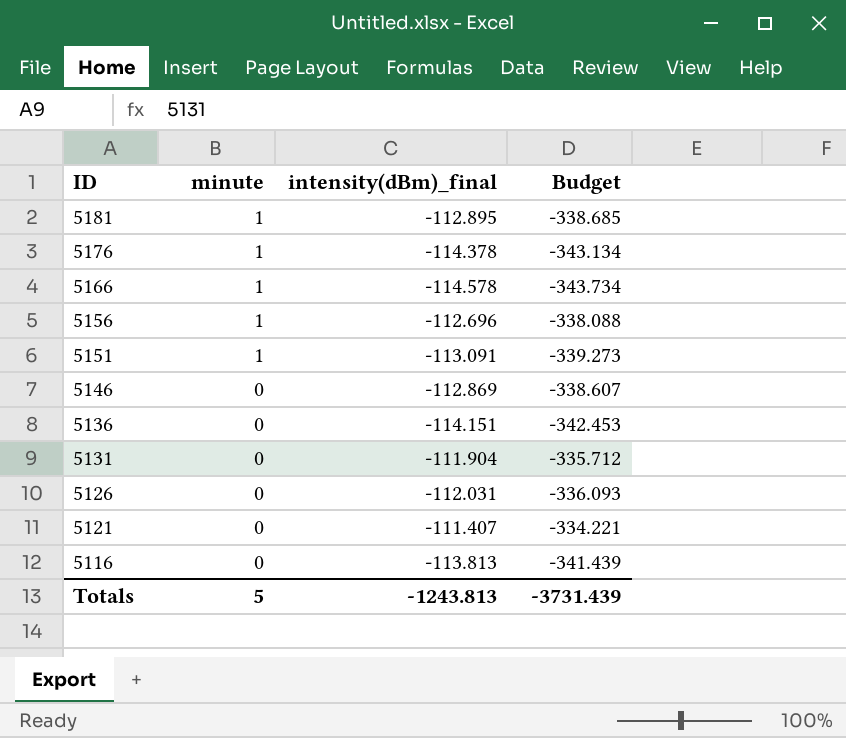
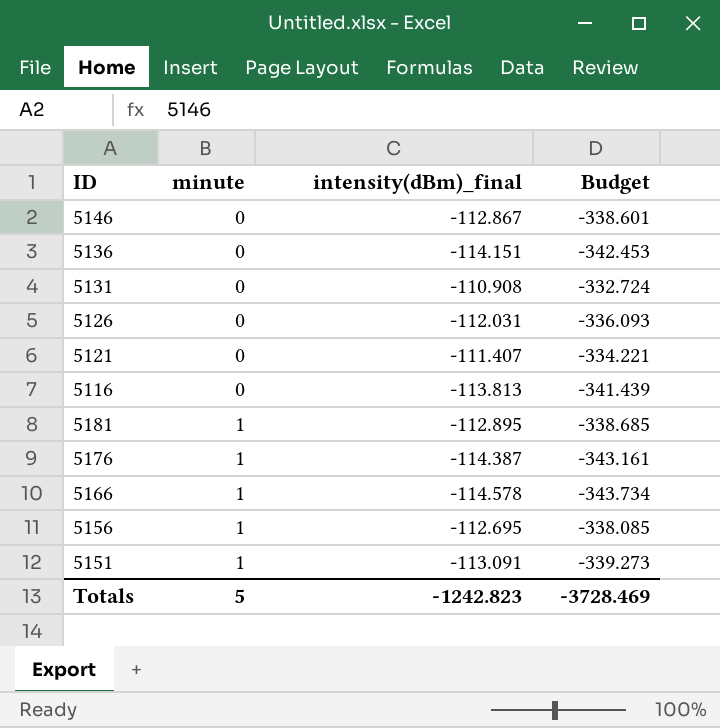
row order: ID descending -> minute ascending
5146 | intensity(dBm)_final: -112.869 -> -112.867
5146 | Budget: -338.607 -> -338.601
5131 | intensity(dBm)_final: -111.904 -> -110.908
5131 | Budget: -335.712 -> -332.724
5176 | intensity(dBm)_final: -114.378 -> -114.387
5176 | Budget: -343.134 -> -343.161
5156 | intensity(dBm)_final: -112.696 -> -112.695
5156 | Budget: -338.088 -> -338.085
Totals | intensity(dBm)_final: -1243.813 -> -1242.823
Totals | Budget: -3731.439 -> -3728.469

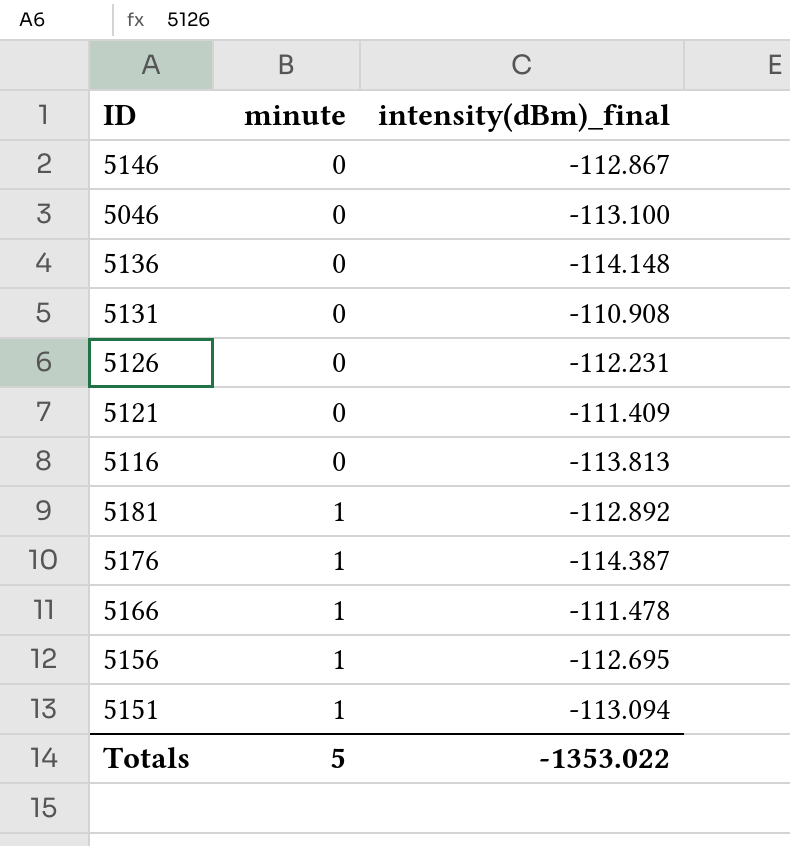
column Budget | formula: [intensity(dBm)_final] * 3 -> none
row 5046: none -> 0 | -113.100
5136 | intensity(dBm)_final: -114.151 -> -114.148
5126 | intensity(dBm)_final: -112.031 -> -112.231
5121 | intensity(dBm)_final: -111.407 -> -111.409
5181 | intensity(dBm)_final: -112.895 -> -112.892
5166 | intensity(dBm)_final: -114.578 -> -111.478
5151 | intensity(dBm)_final: -113.091 -> -113.094
Totals | intensity(dBm)_final: -1242.823 -> -1353.022

